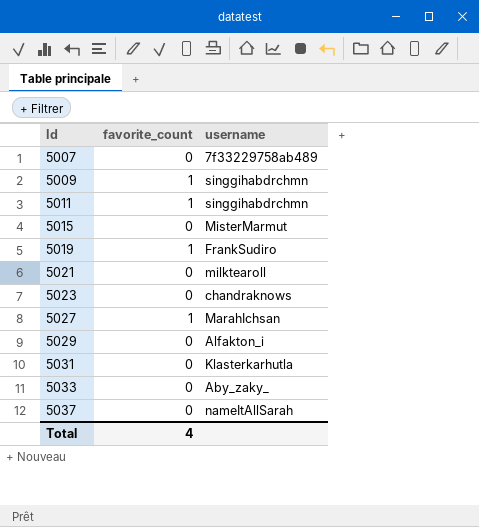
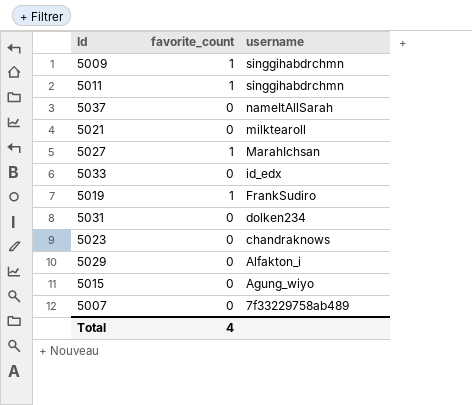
row order: Id ascending -> username descending
5033 | username: Aby_zaky_ -> id_edx
5031 | username: Klasterkarhutla -> dolken234
5015 | username: MisterMarmut -> Agung_wiyo

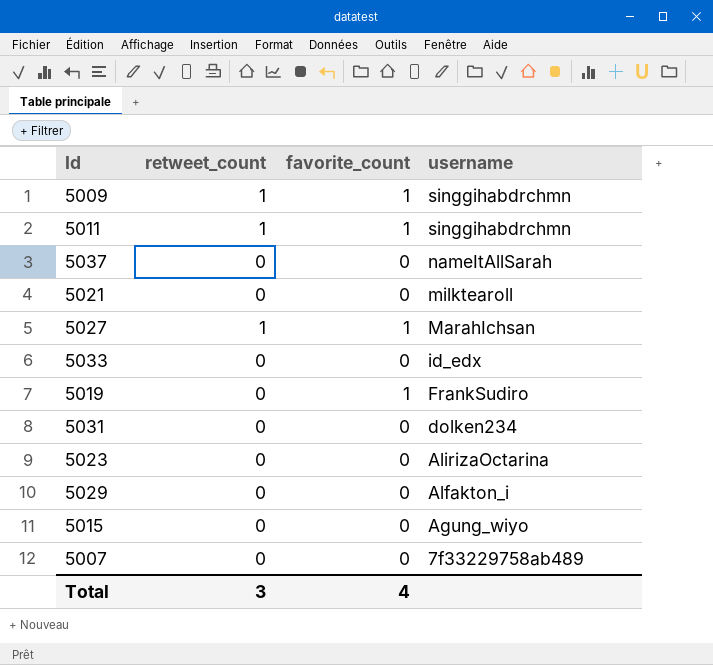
column retweet_count | position: none -> 2
5023 | username: chandraknows -> AlirizaOctarina

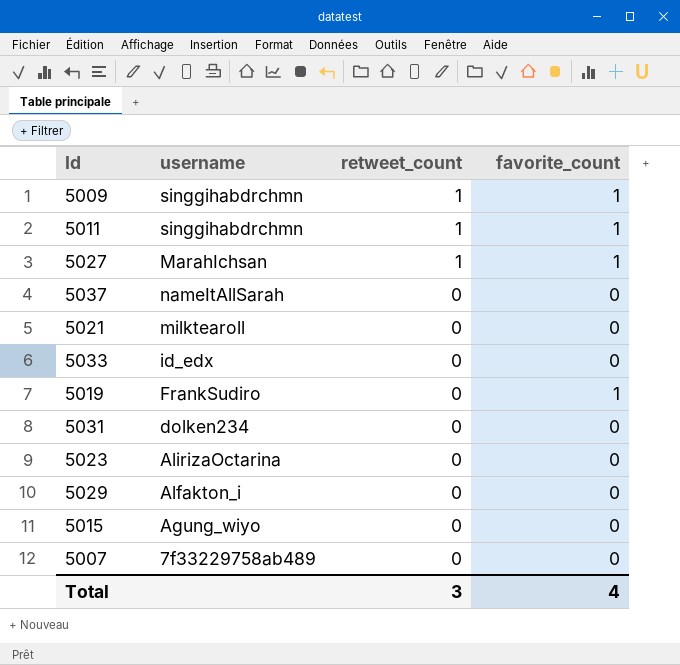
row order: username descending -> retweet_count descending
column username | position: 4 -> 2

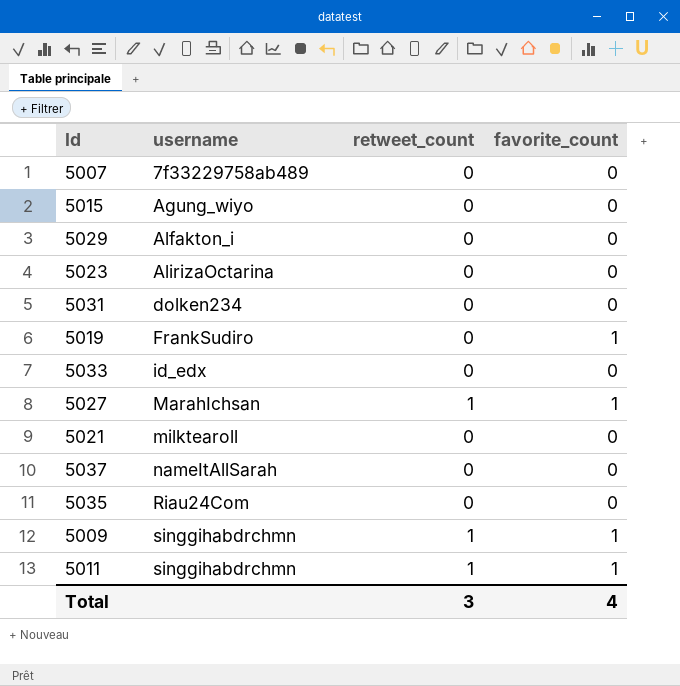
row order: retweet_count descending -> username ascending
row 5035: none -> Riau24Com | 0 | 0

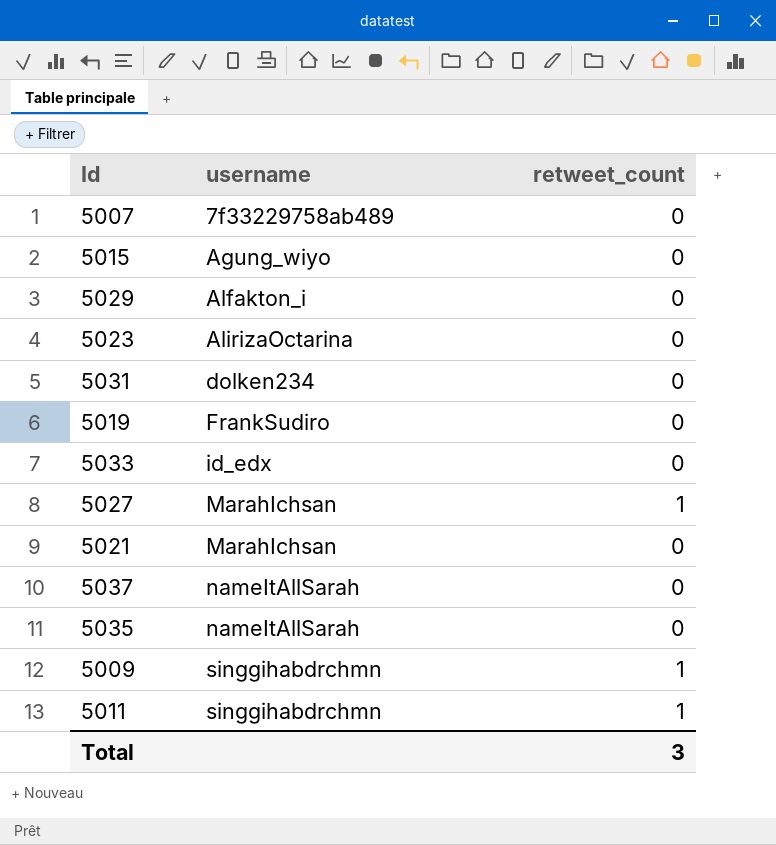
column favorite_count | position: 4 -> none
5021 | username: milktearoll -> MarahIchsan
5035 | username: Riau24Com -> nameItAllSarah

